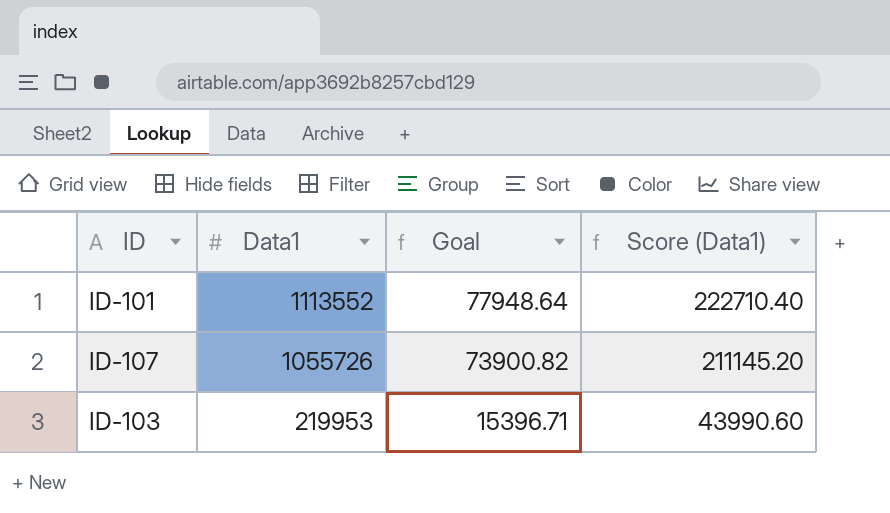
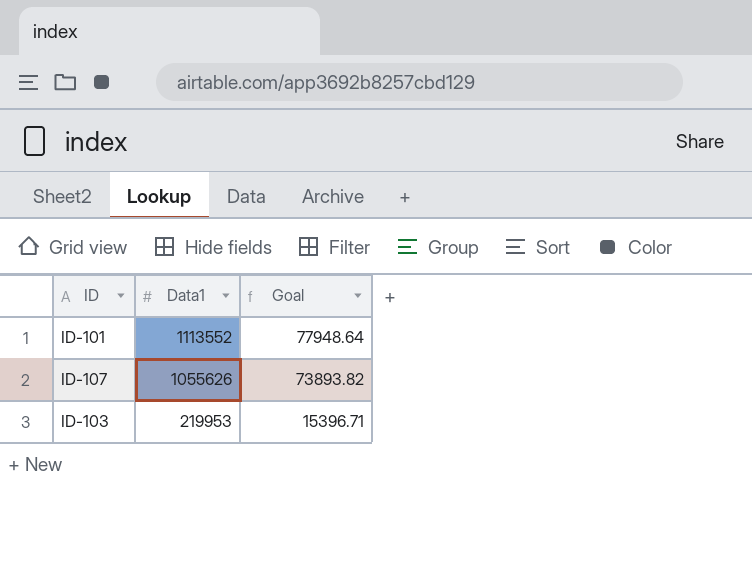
column Score (Data1) | formula: [Data1] * 0.2 -> none
ID-107 | Data1: 1055726 -> 1055626
ID-107 | Goal: 73900.82 -> 73893.82

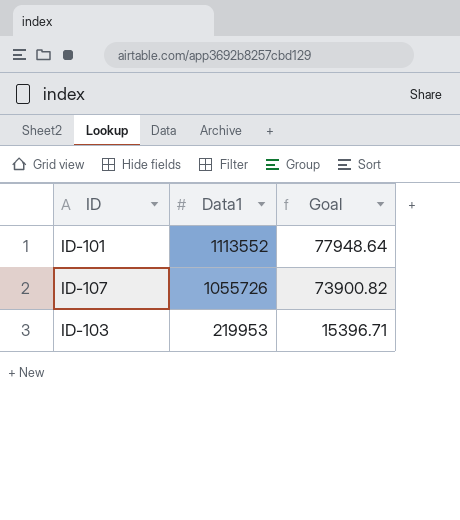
ID-107 | Data1: 1055626 -> 1055726
ID-107 | Goal: 73893.82 -> 73900.82

